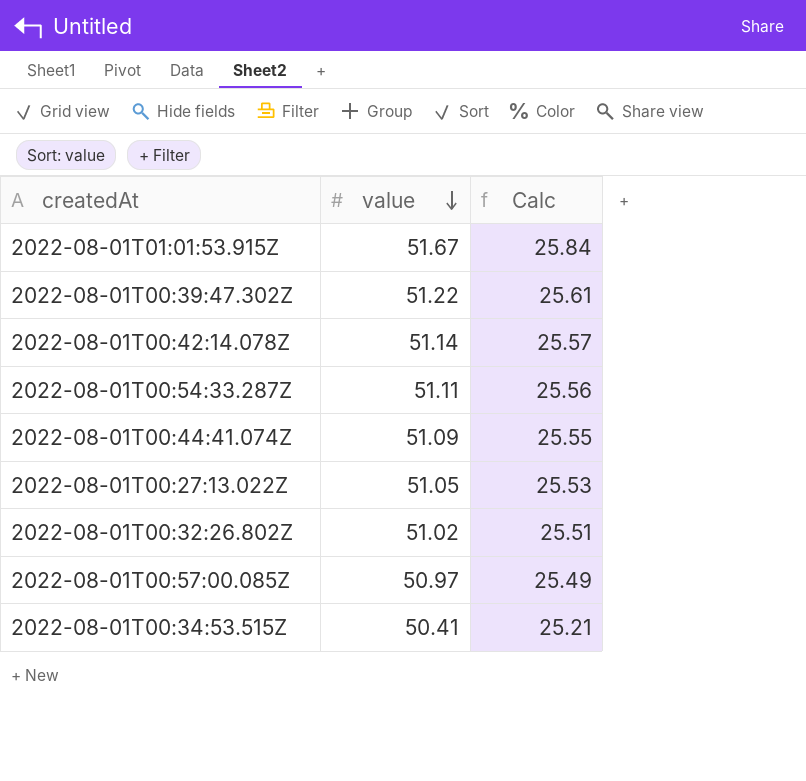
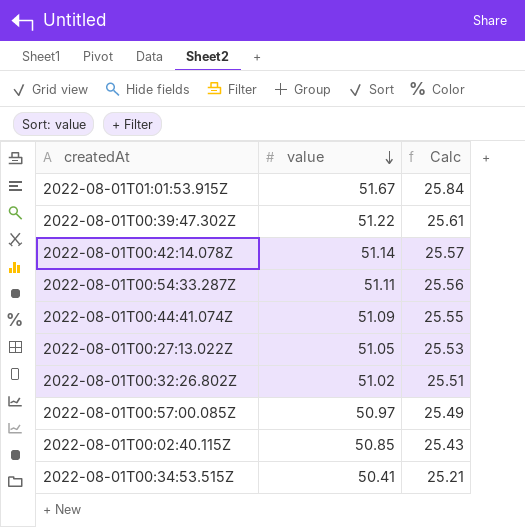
row 2022-08-01T00:02:40.115Z: none -> 50.85 | 25.43

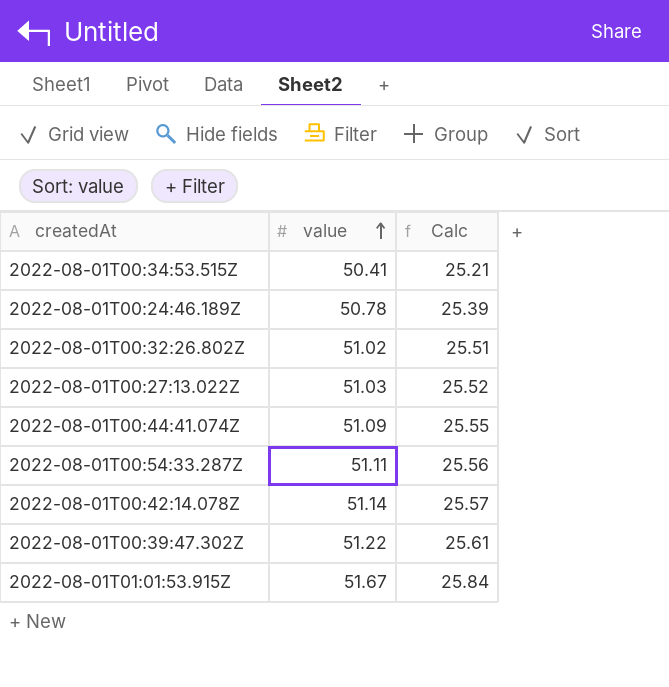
row order: value descending -> value ascending
row 2022-08-01T00:57:00.085Z: 50.97 | 25.49 -> none
row 2022-08-01T00:02:40.115Z: 50.85 | 25.43 -> none
row 2022-08-01T00:24:46.189Z: none -> 50.78 | 25.39
2022-08-01T00:27:13.022Z | value: 51.05 -> 51.03
2022-08-01T00:27:13.022Z | Calc: 25.53 -> 25.52

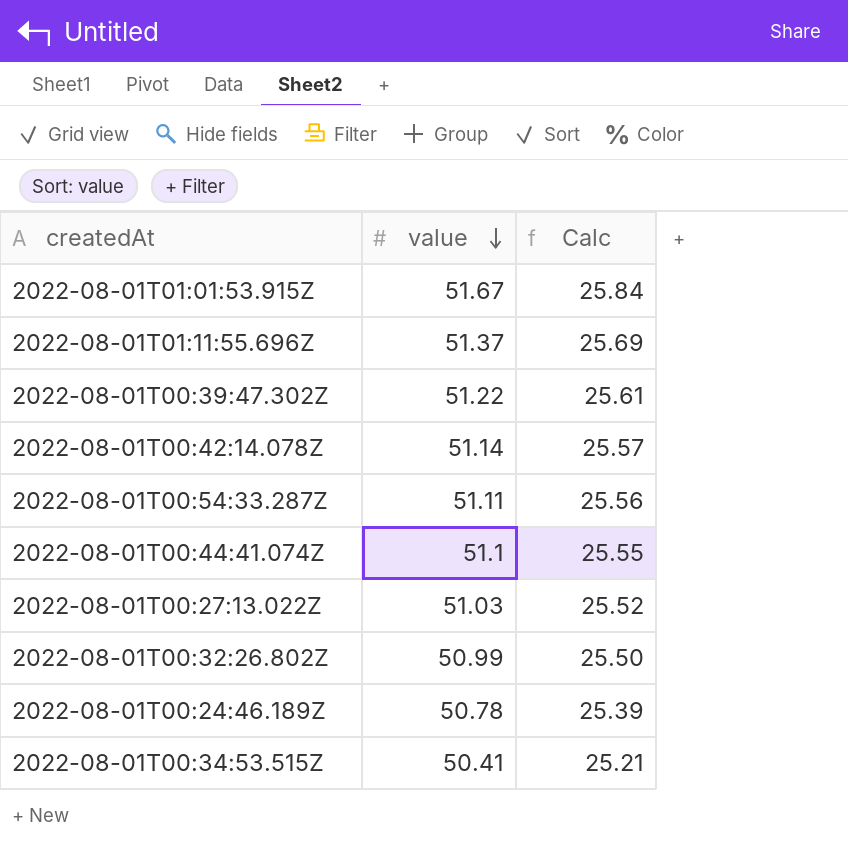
row order: value ascending -> value descending
row 2022-08-01T01:11:55.696Z: none -> 51.37 | 25.69
2022-08-01T00:44:41.074Z | value: 51.09 -> 51.1
2022-08-01T00:32:26.802Z | value: 51.02 -> 50.99
2022-08-01T00:32:26.802Z | Calc: 25.51 -> 25.50

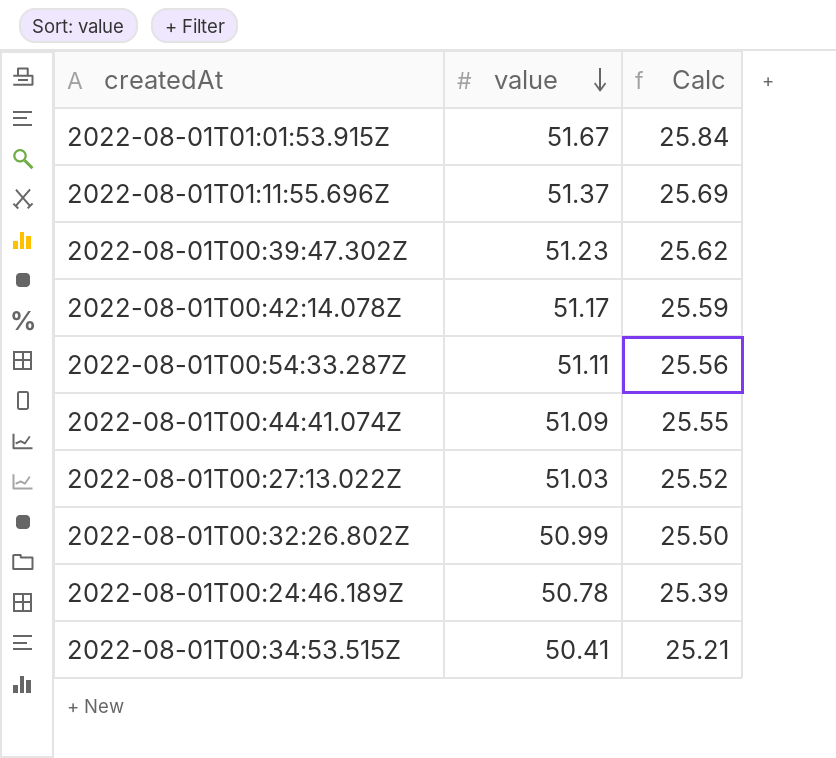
2022-08-01T00:39:47.302Z | value: 51.22 -> 51.23
2022-08-01T00:39:47.302Z | Calc: 25.61 -> 25.62
2022-08-01T00:42:14.078Z | value: 51.14 -> 51.17
2022-08-01T00:42:14.078Z | Calc: 25.57 -> 25.59
2022-08-01T00:44:41.074Z | value: 51.1 -> 51.09

